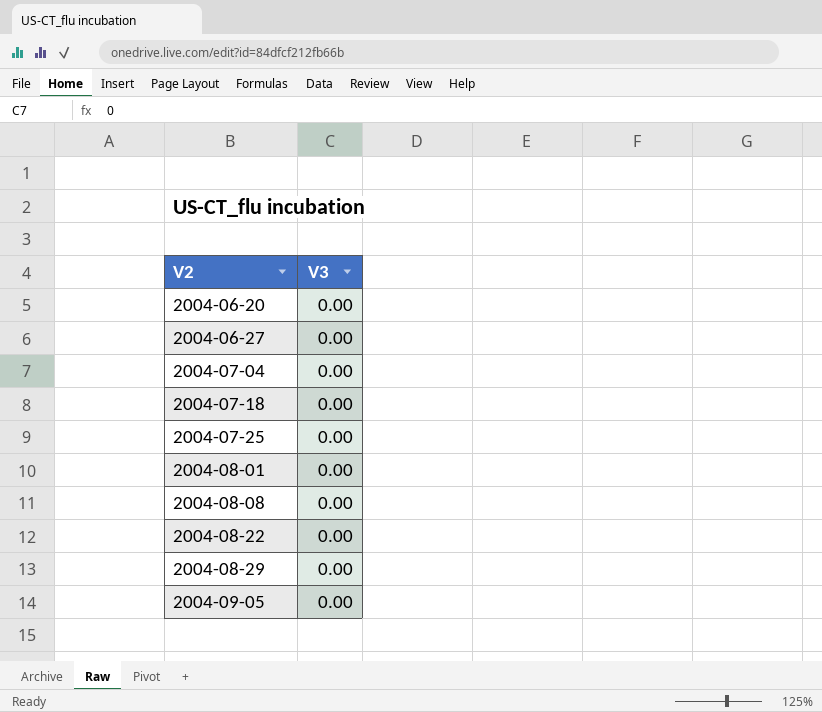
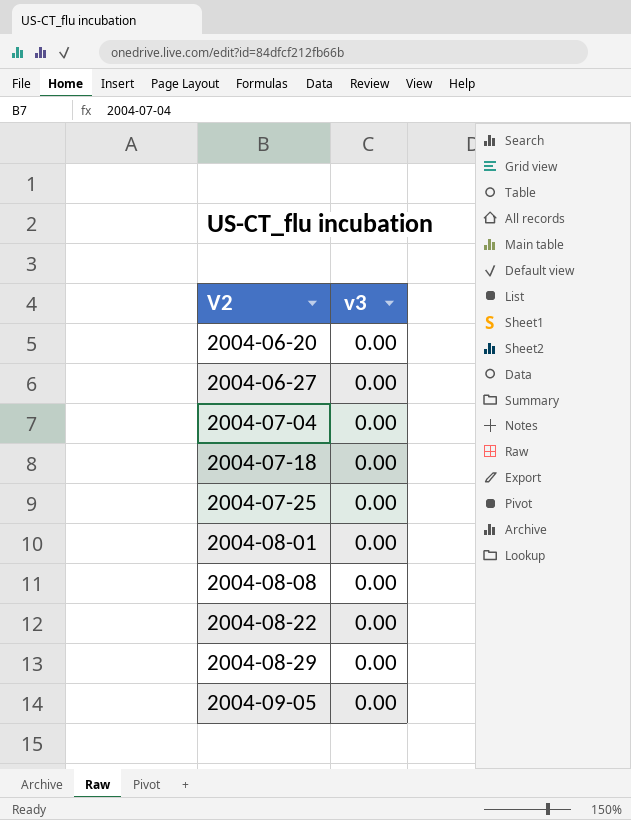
column name: V3 -> v3

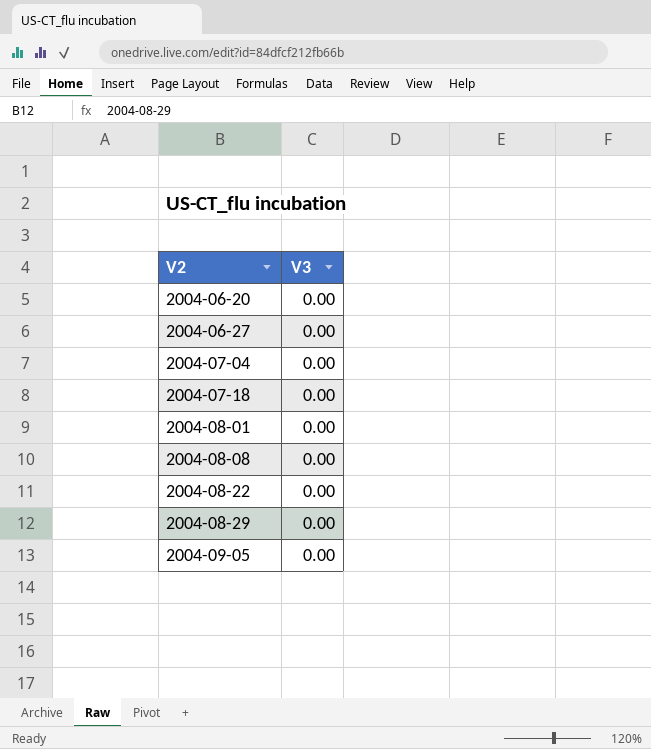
column name: v3 -> V3
row 2004-07-25: 0.00 -> none

